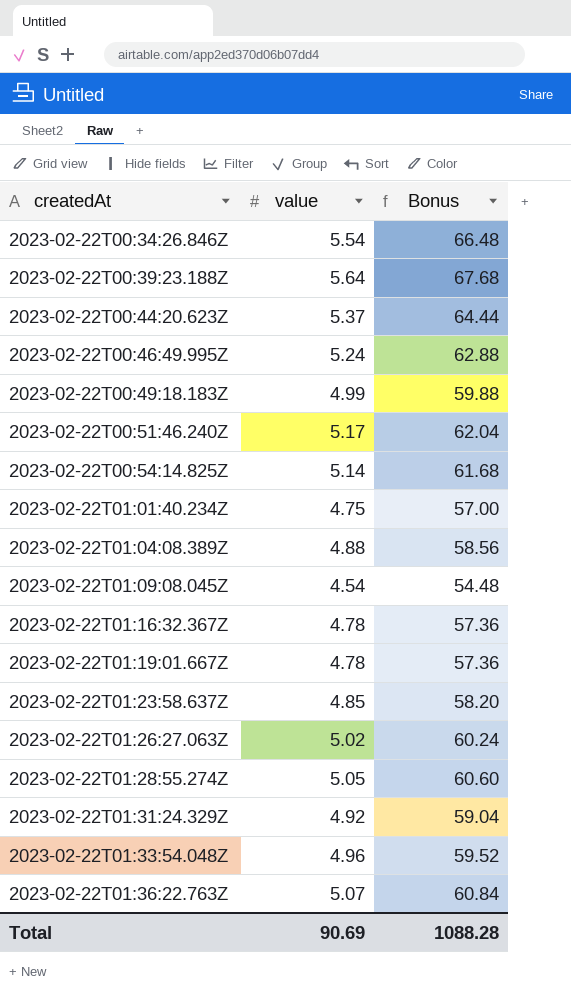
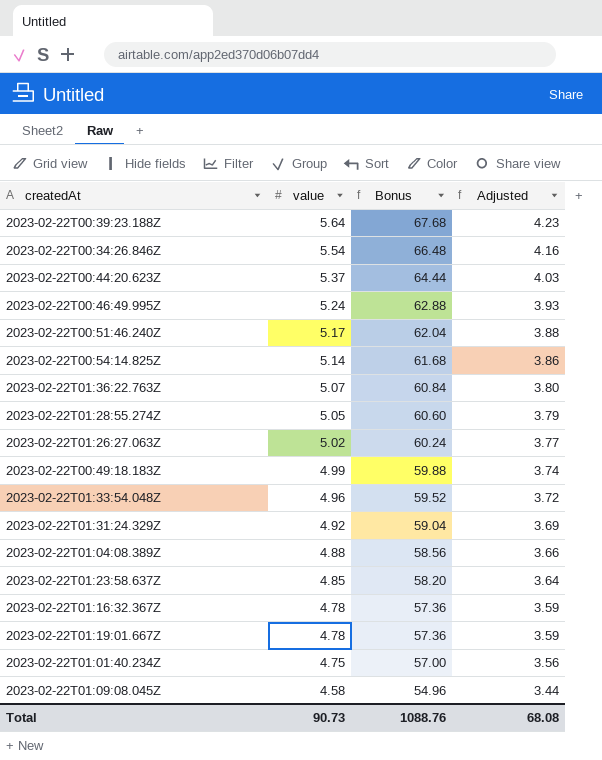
row order: createdAt ascending -> value descending
column Adjusted | formula: none -> [value] * 0.75
2023-02-22T01:09:08.045Z | value: 4.54 -> 4.58
2023-02-22T01:09:08.045Z | Bonus: 54.48 -> 54.96
Total | value: 90.69 -> 90.73
Total | Bonus: 1088.28 -> 1088.76

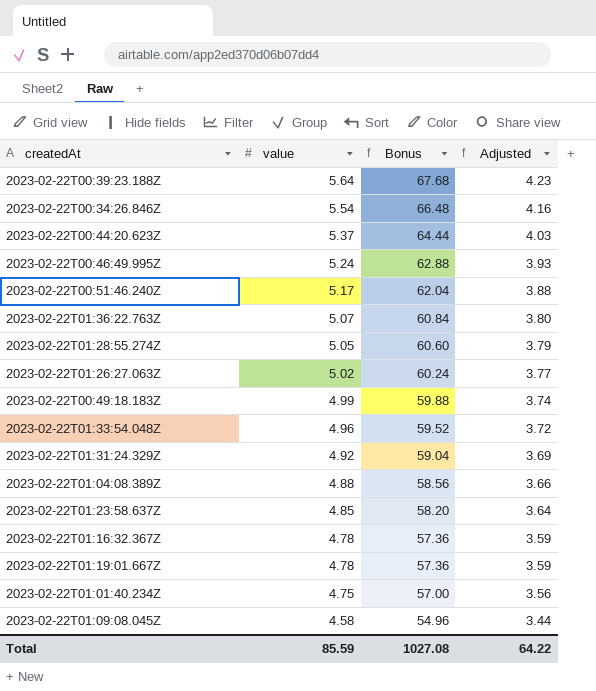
row 2023-02-22T00:54:14.825Z: 5.14 | 61.68 | 3.86 -> none
Total | value: 90.73 -> 85.59
Total | Bonus: 1088.76 -> 1027.08
Total | Adjusted: 68.08 -> 64.22

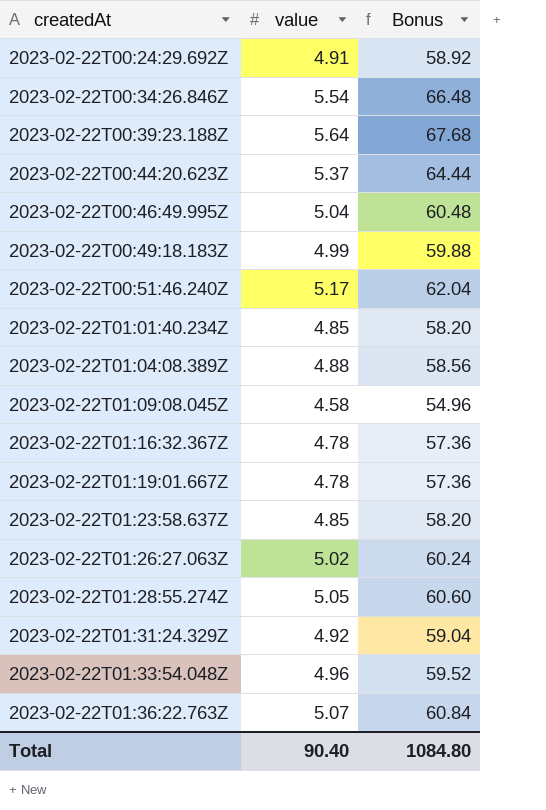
row order: value descending -> createdAt ascending
column Adjusted | formula: [value] * 0.75 -> none
row 2023-02-22T00:24:29.692Z: none -> 4.91 | 58.92
2023-02-22T00:46:49.995Z | value: 5.24 -> 5.04
2023-02-22T00:46:49.995Z | Bonus: 62.88 -> 60.48
2023-02-22T01:01:40.234Z | value: 4.75 -> 4.85
2023-02-22T01:01:40.234Z | Bonus: 57.00 -> 58.20
Total | value: 85.59 -> 90.40
Total | Bonus: 1027.08 -> 1084.80

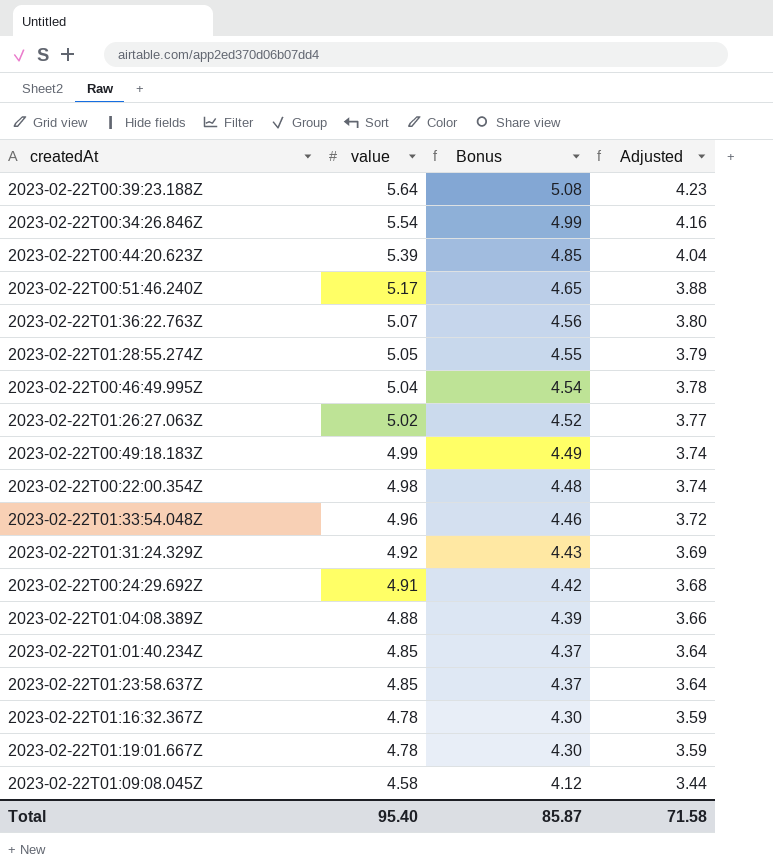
row order: createdAt ascending -> value descending
column Bonus | formula: [value] * 12 -> [value] * 0.9
column Adjusted | formula: none -> [value] * 0.75
2023-02-22T00:44:20.623Z | value: 5.37 -> 5.39
row 2023-02-22T00:22:00.354Z: none -> 4.98 | 4.48 | 3.74
Total | value: 90.40 -> 95.40
Total | Bonus: 1084.80 -> 85.87

